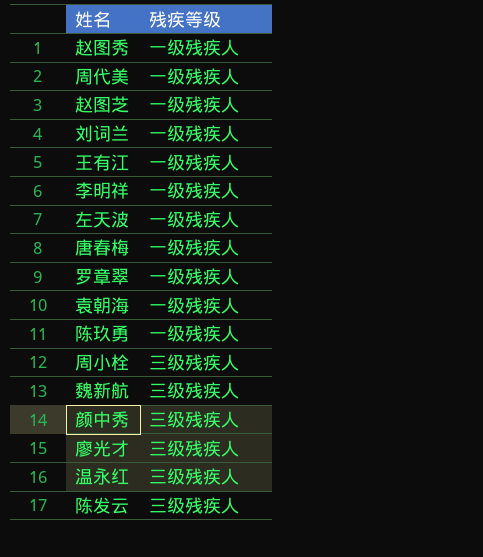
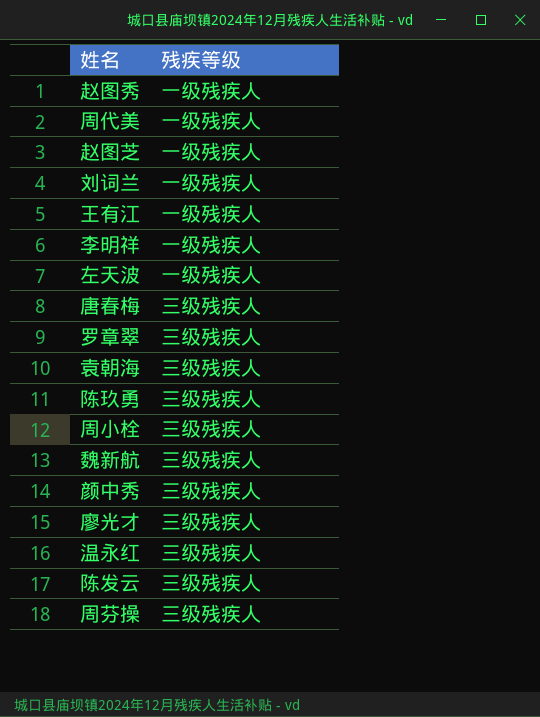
唐春梅 | 残疾等级: 一级残疾人 -> 三级残疾人
罗章翠 | 残疾等级: 一级残疾人 -> 三级残疾人
袁朝海 | 残疾等级: 一级残疾人 -> 三级残疾人
陈玖勇 | 残疾等级: 一级残疾人 -> 三级残疾人
row 周芬操: none -> 三级残疾人

